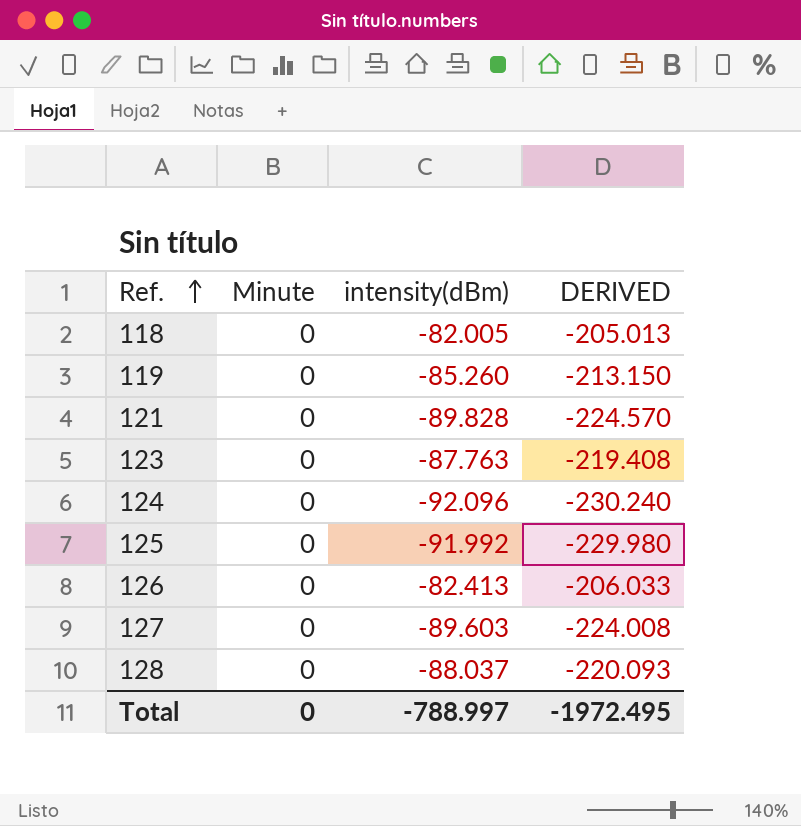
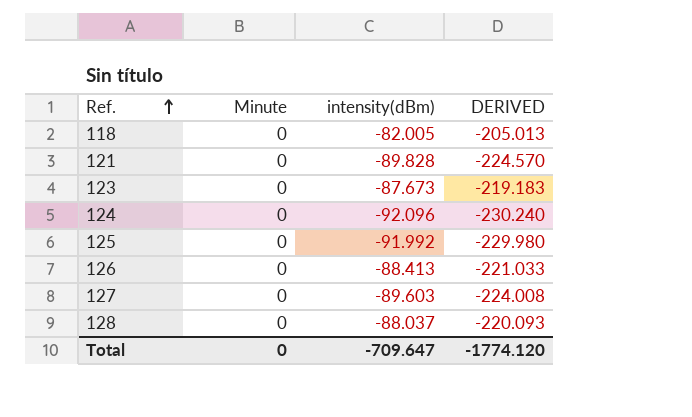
row 119: 0 | -85.260 | -213.150 -> none
123 | intensity(dBm): -87.763 -> -87.673
123 | DERIVED: -219.408 -> -219.183
126 | intensity(dBm): -82.413 -> -88.413
126 | DERIVED: -206.033 -> -221.033
Total | intensity(dBm): -788.997 -> -709.647
Total | DERIVED: -1972.495 -> -1774.120

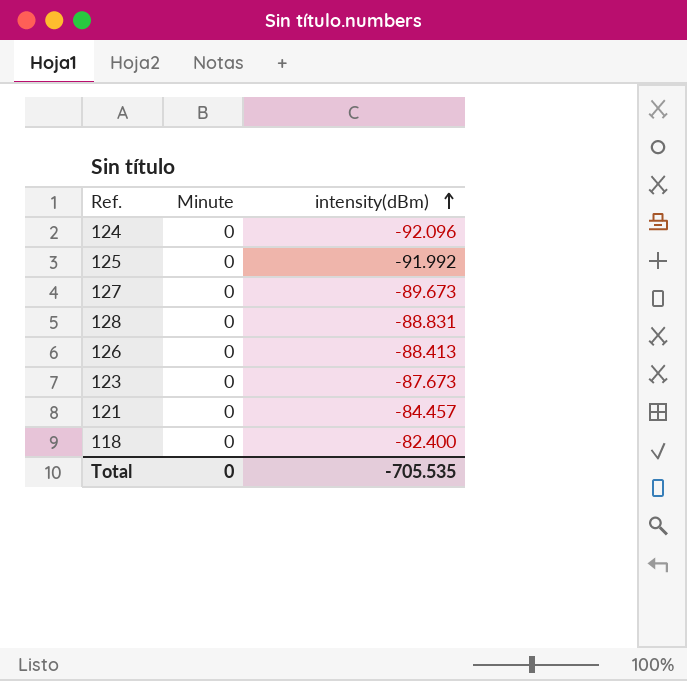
row order: Ref. ascending -> intensity(dBm) ascending
column DERIVED | formula: [intensity(dBm)] * 2.5 -> none
127 | intensity(dBm): -89.603 -> -89.673
128 | intensity(dBm): -88.037 -> -88.831
121 | intensity(dBm): -89.828 -> -84.457
118 | intensity(dBm): -82.005 -> -82.400
Total | intensity(dBm): -709.647 -> -705.535

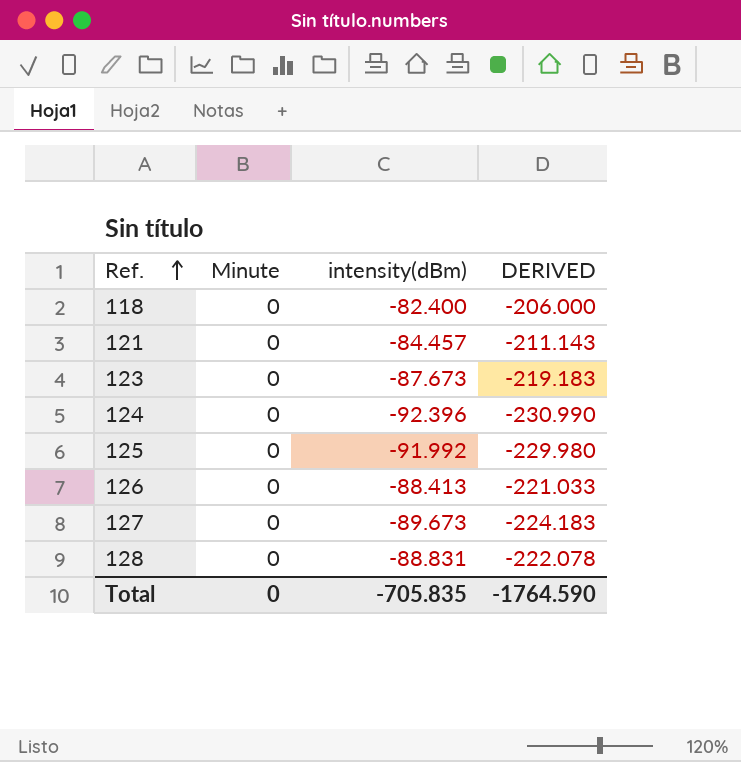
row order: intensity(dBm) ascending -> Ref. ascending
column DERIVED | formula: none -> [intensity(dBm)] * 2.5
124 | intensity(dBm): -92.096 -> -92.396
Total | intensity(dBm): -705.535 -> -705.835

